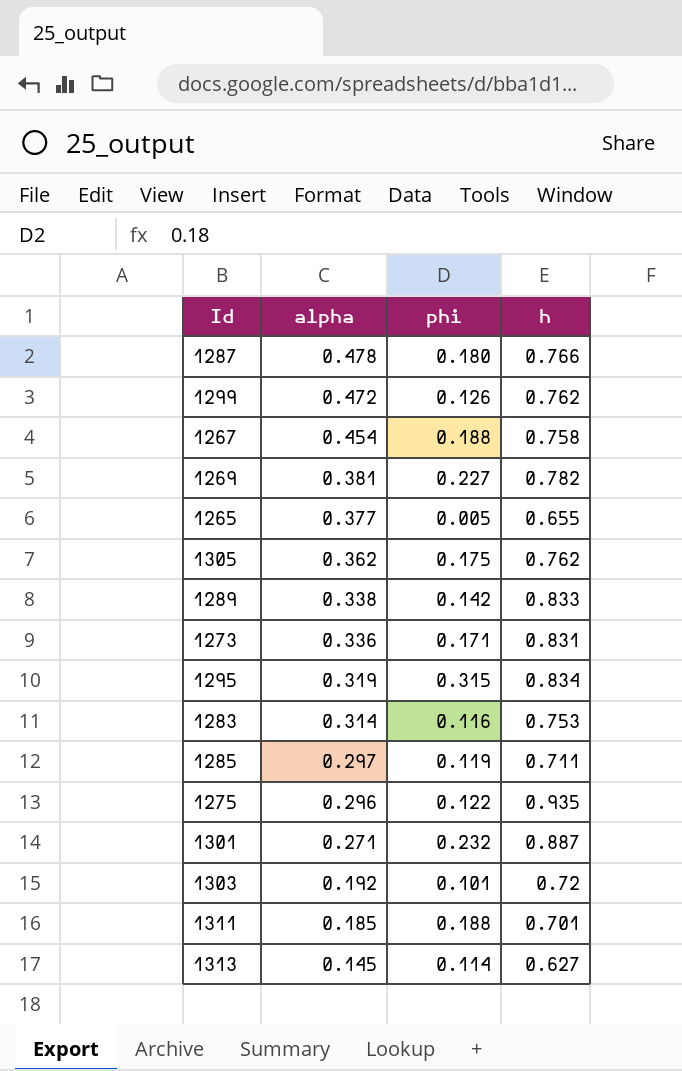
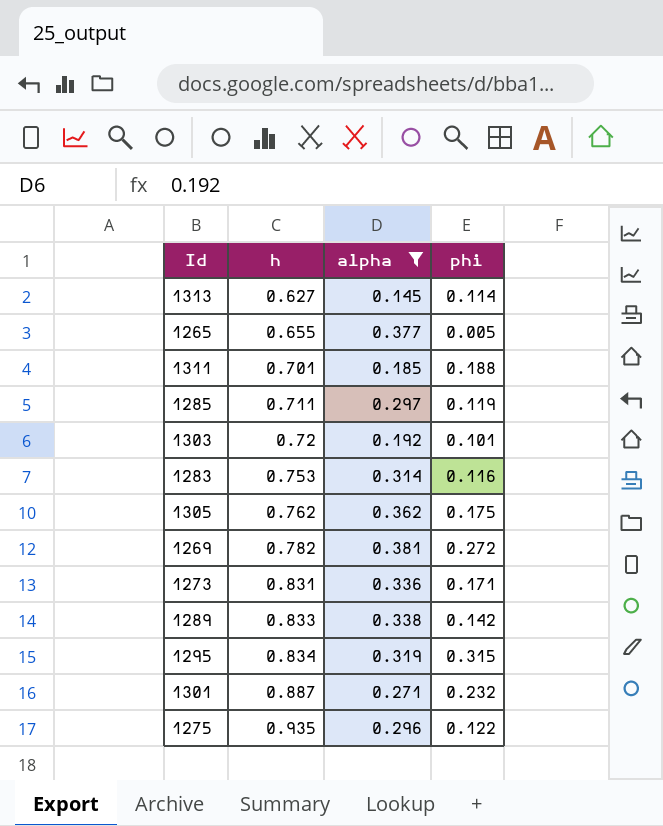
filter: none -> alpha <= 0.381
row order: alpha descending -> h ascending
column h | position: 4 -> 2
1269 | phi: 0.227 -> 0.272

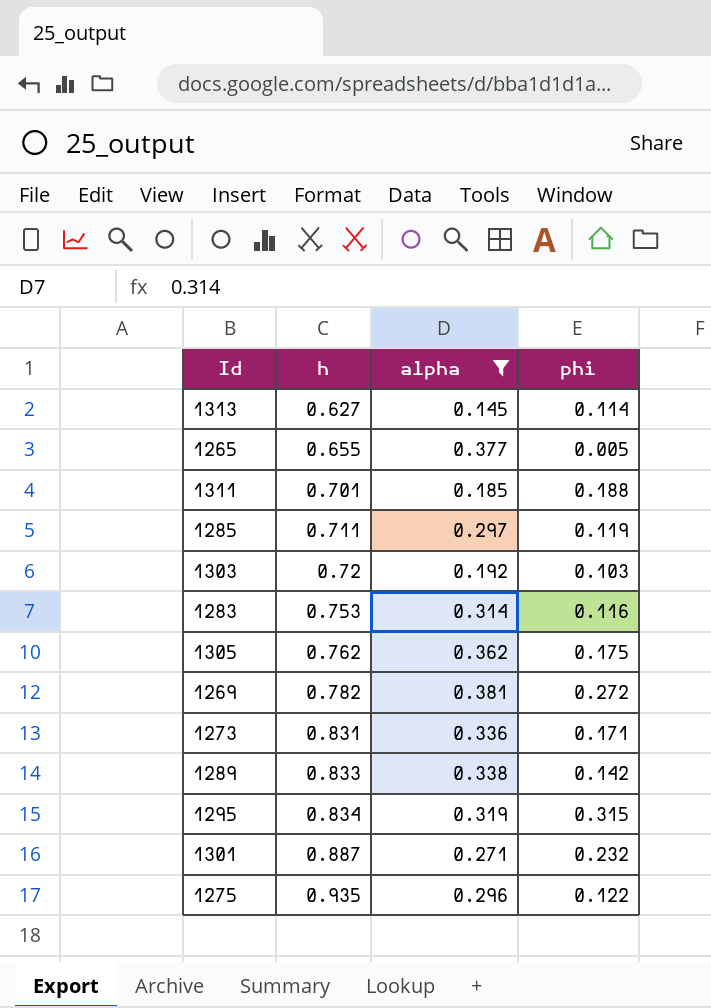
1303 | phi: 0.101 -> 0.103

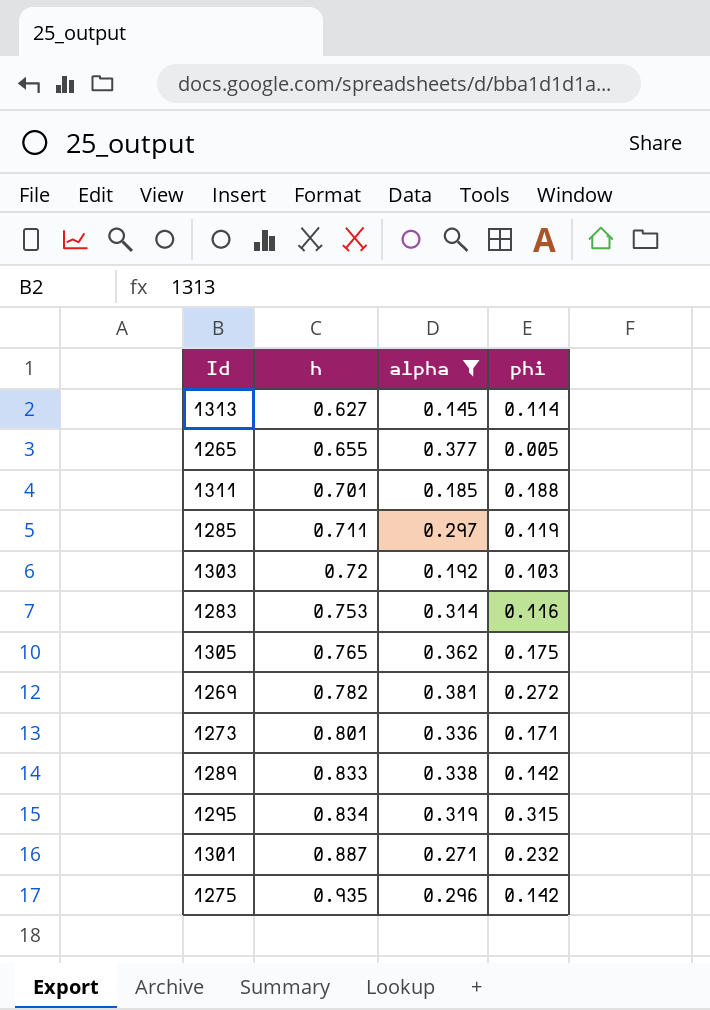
1305 | h: 0.762 -> 0.765
1273 | h: 0.831 -> 0.801
1275 | phi: 0.122 -> 0.142

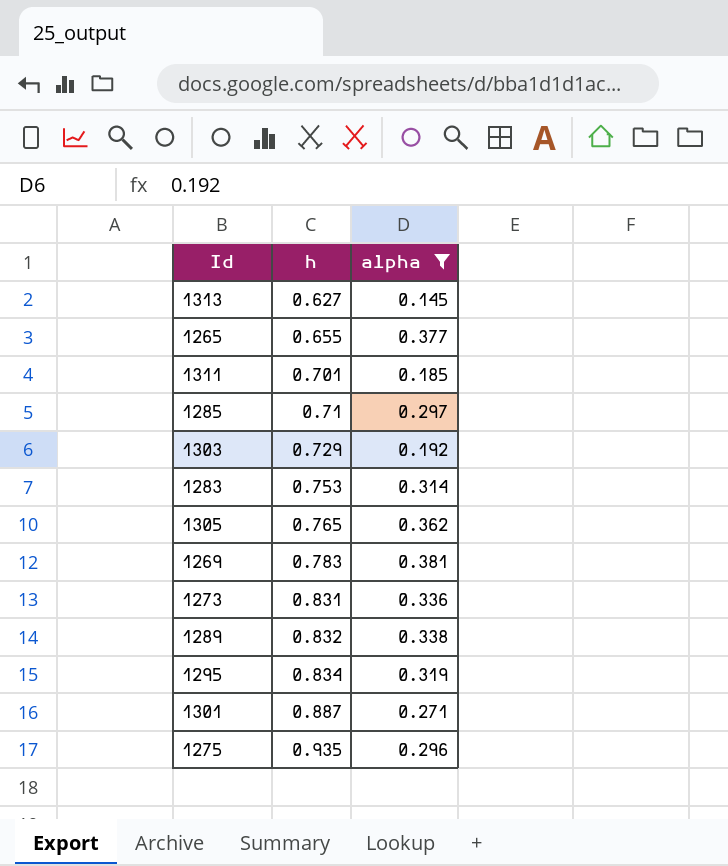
column phi | position: 4 -> none
1285 | h: 0.711 -> 0.71
1303 | h: 0.72 -> 0.729
1269 | h: 0.782 -> 0.783
1273 | h: 0.801 -> 0.831
1289 | h: 0.833 -> 0.832

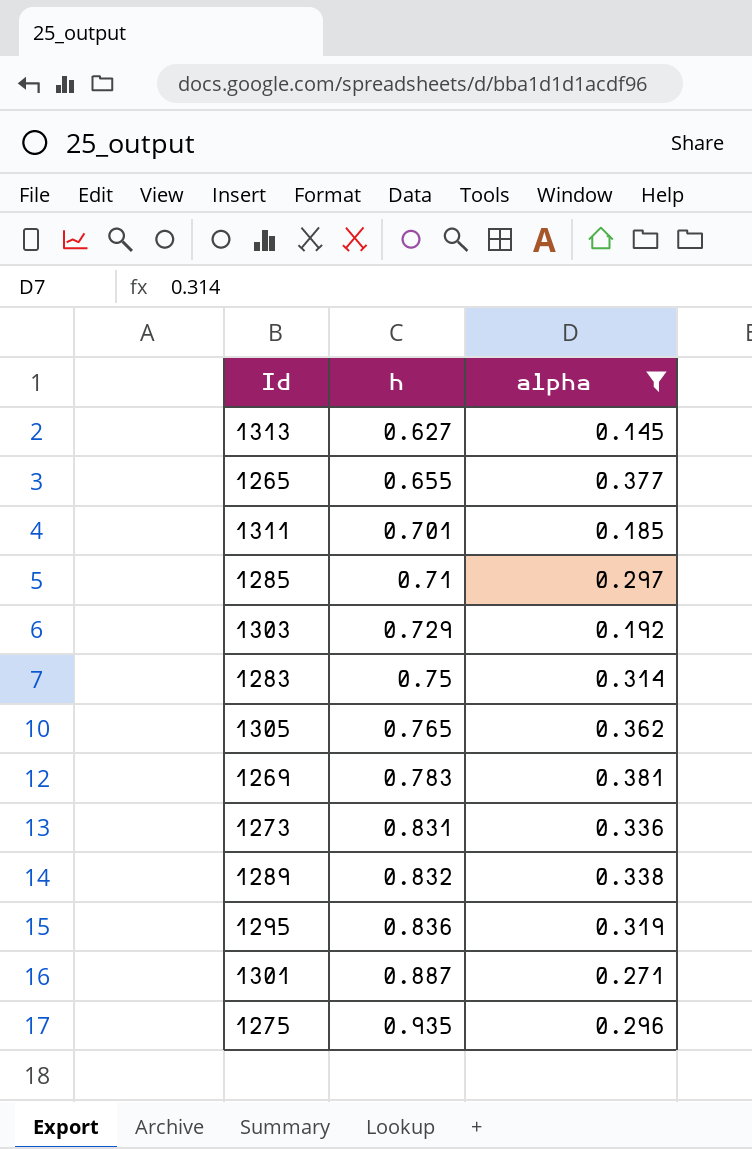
1283 | h: 0.753 -> 0.75
1295 | h: 0.834 -> 0.836

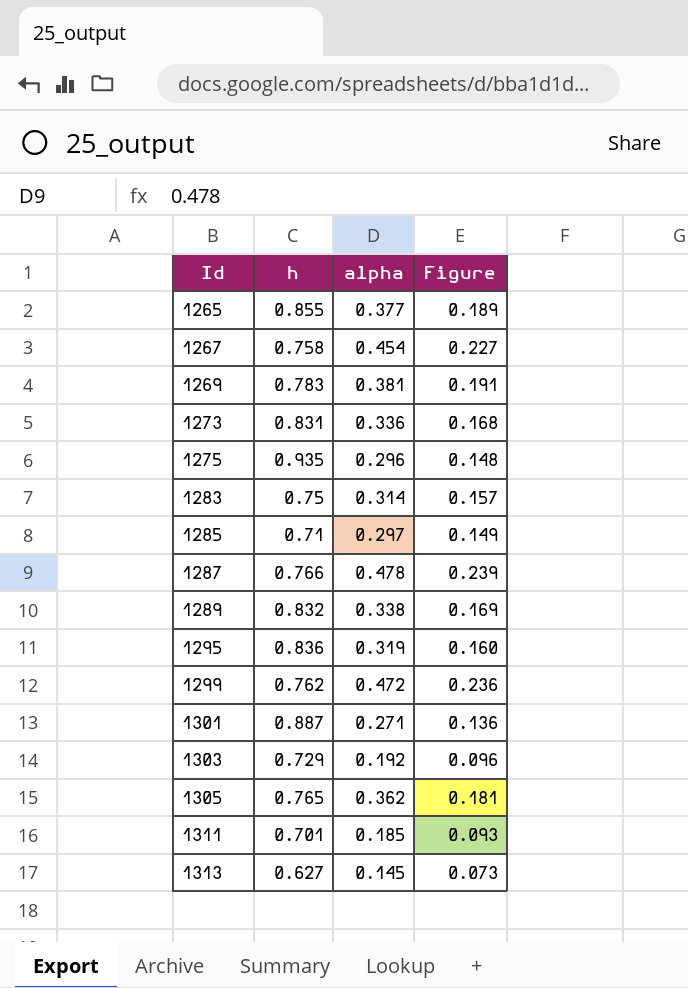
filter: alpha <= 0.381 -> none
row order: h ascending -> Id ascending
column Figure | formula: none -> [alpha] * 0.5
1265 | h: 0.655 -> 0.855

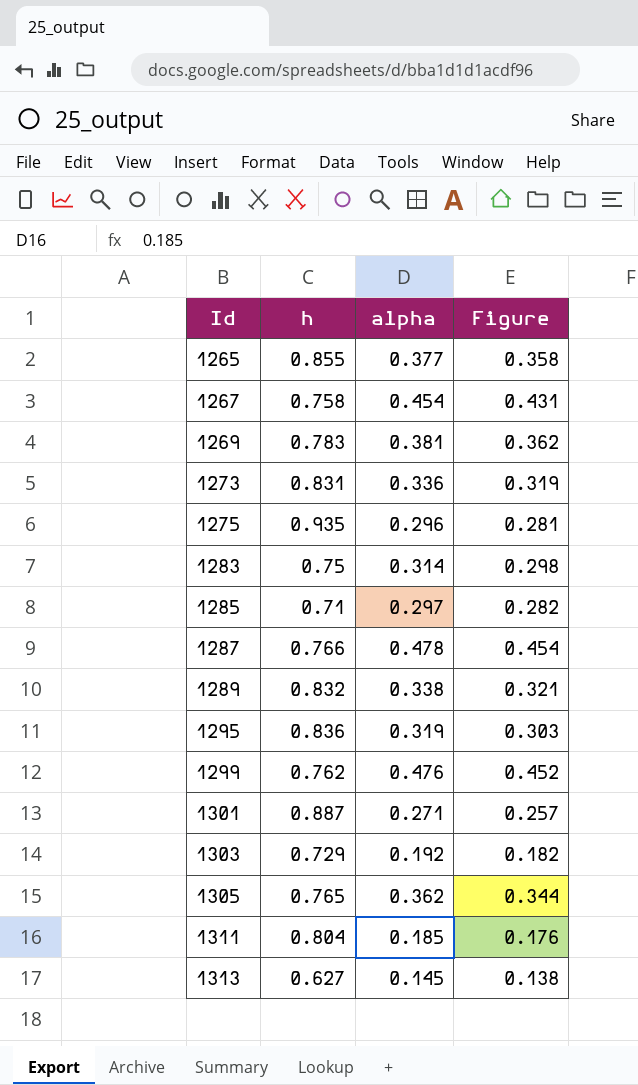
column Figure | formula: [alpha] * 0.5 -> [alpha] * 0.95
1299 | alpha: 0.472 -> 0.476
1311 | h: 0.701 -> 0.804

